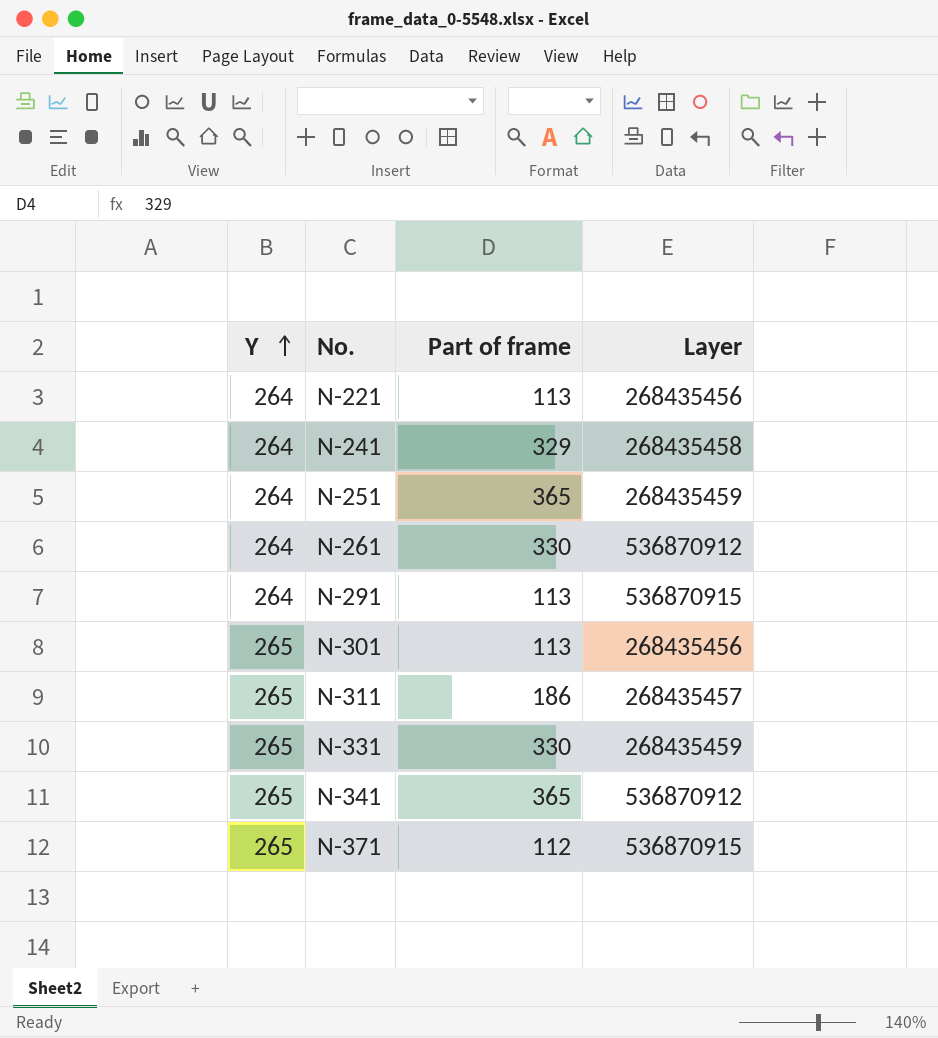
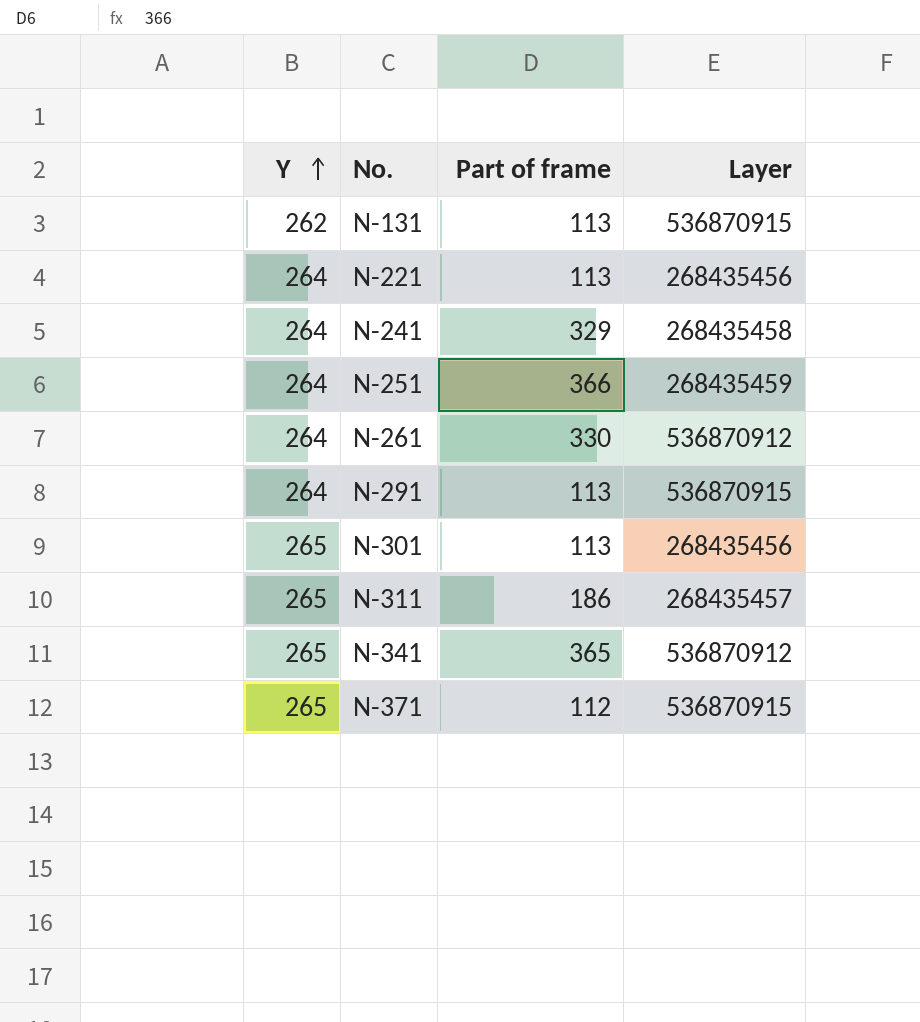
row N-331: 265 | 330 | 268435459 -> none
row N-131: none -> 262 | 113 | 536870915
N-251 | Part of frame: 365 -> 366

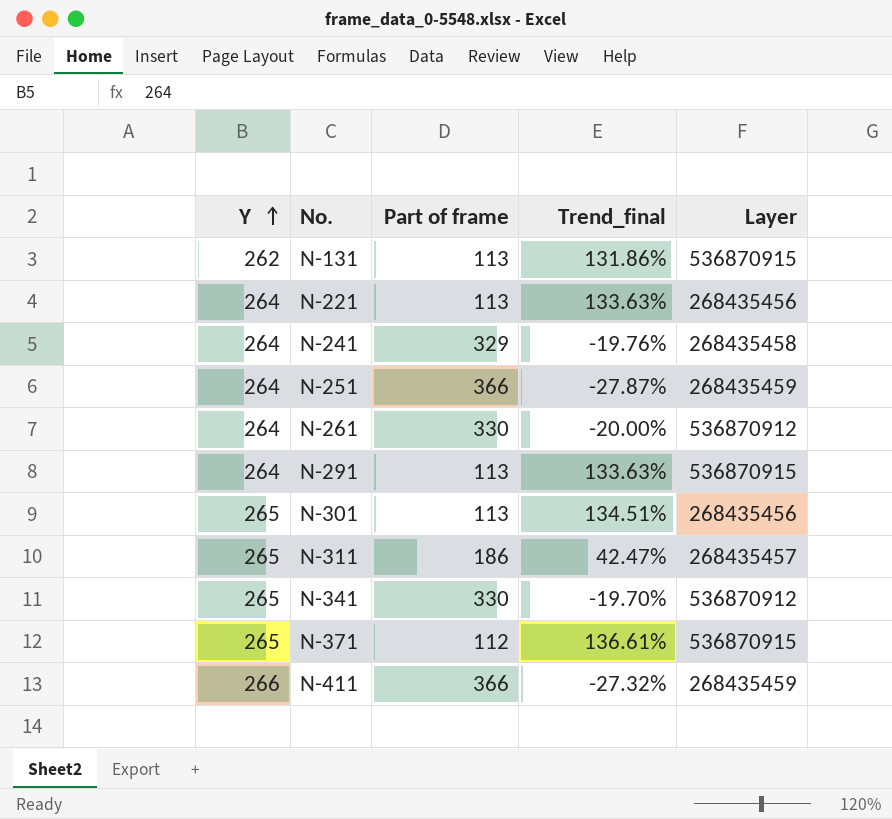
column Trend_final | formula: none -> ([Y] - [Part of frame]) / [Part of frame]
N-341 | Part of frame: 365 -> 330
row N-411: none -> 266 | 366 | -27.32% | 268435459

